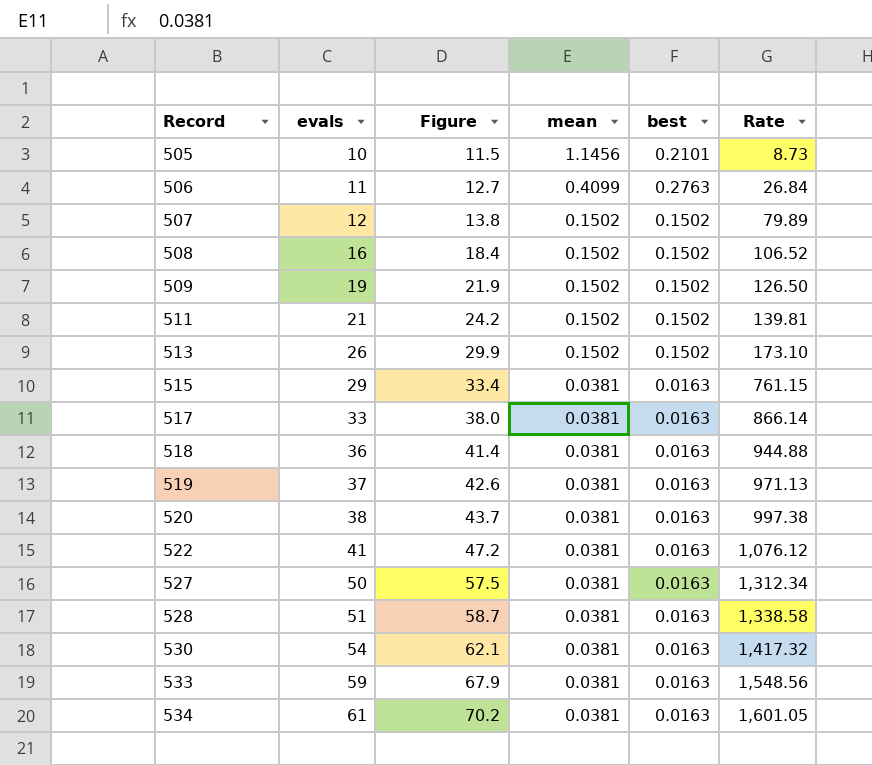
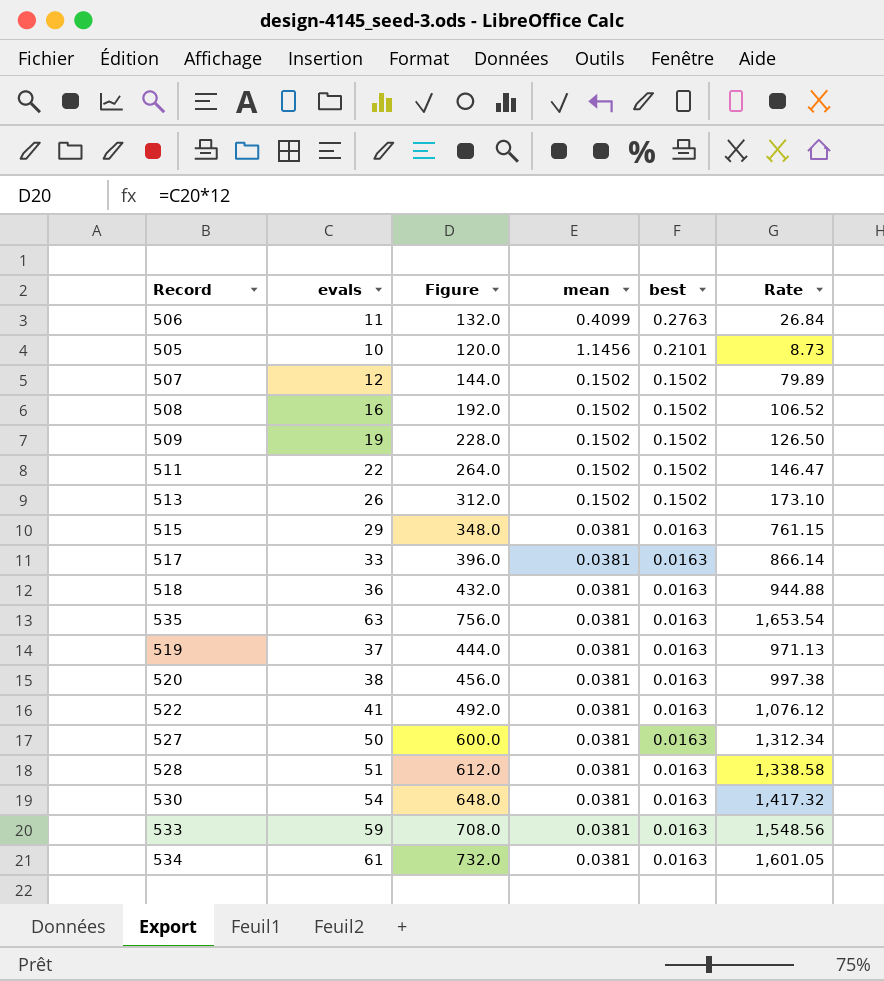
row order: Record ascending -> best descending
column Figure | formula: [evals] * 1.15 -> [evals] * 12
511 | evals: 21 -> 22
511 | Rate: 139.81 -> 146.47
row 535: none -> 63 | 756.0 | 0.0381 | 0.0163 | 1,653.54

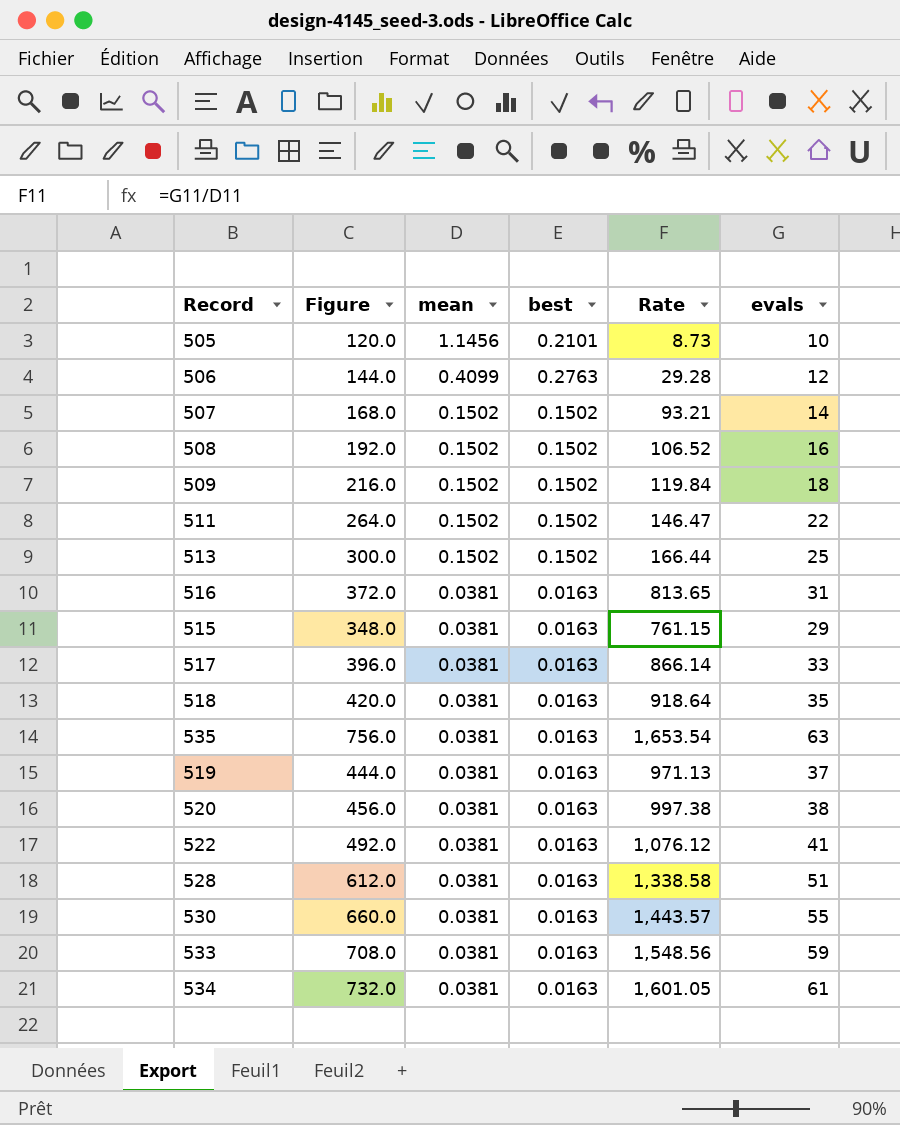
row order: best descending -> mean descending
column evals | position: 2 -> 6
row 527: 50 | 600.0 | 0.0381 | 0.0163 | 1,312.34 -> none
506 | Figure: 132.0 -> 144.0
506 | Rate: 26.84 -> 29.28
506 | evals: 11 -> 12
507 | Figure: 144.0 -> 168.0
507 | Rate: 79.89 -> 93.21
507 | evals: 12 -> 14
509 | Figure: 228.0 -> 216.0
509 | Rate: 126.50 -> 119.84
509 | evals: 19 -> 18
513 | Figure: 312.0 -> 300.0
513 | Rate: 173.10 -> 166.44
513 | evals: 26 -> 25
row 516: none -> 372.0 | 0.0381 | 0.0163 | 813.65 | 31
518 | Figure: 432.0 -> 420.0
518 | Rate: 944.88 -> 918.64
518 | evals: 36 -> 35
530 | Figure: 648.0 -> 660.0
530 | Rate: 1,417.32 -> 1,443.57
530 | evals: 54 -> 55

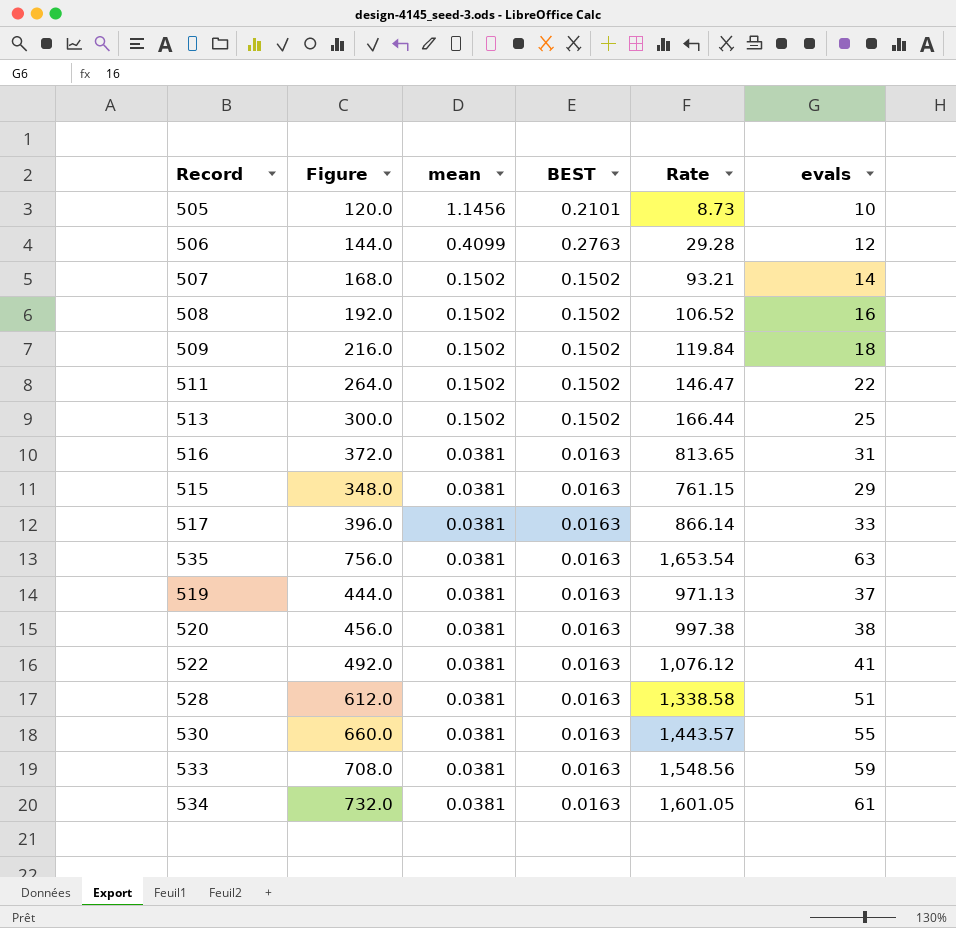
column name: best -> BEST
row 518: 420.0 | 0.0381 | 0.0163 | 918.64 | 35 -> none

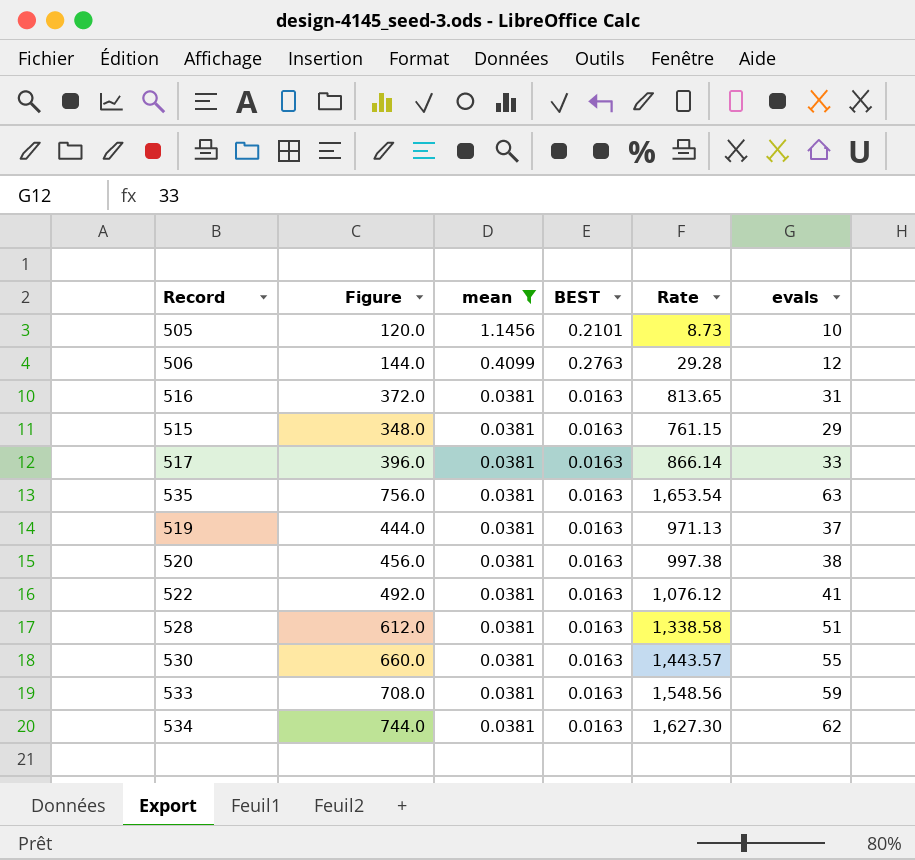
filter: none -> mean != 0.1502
534 | Figure: 732.0 -> 744.0
534 | Rate: 1,601.05 -> 1,627.30
534 | evals: 61 -> 62

